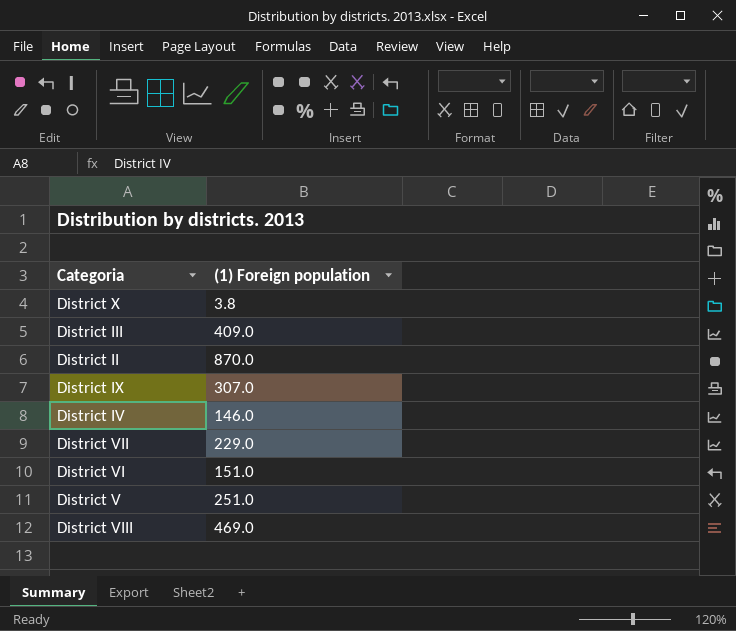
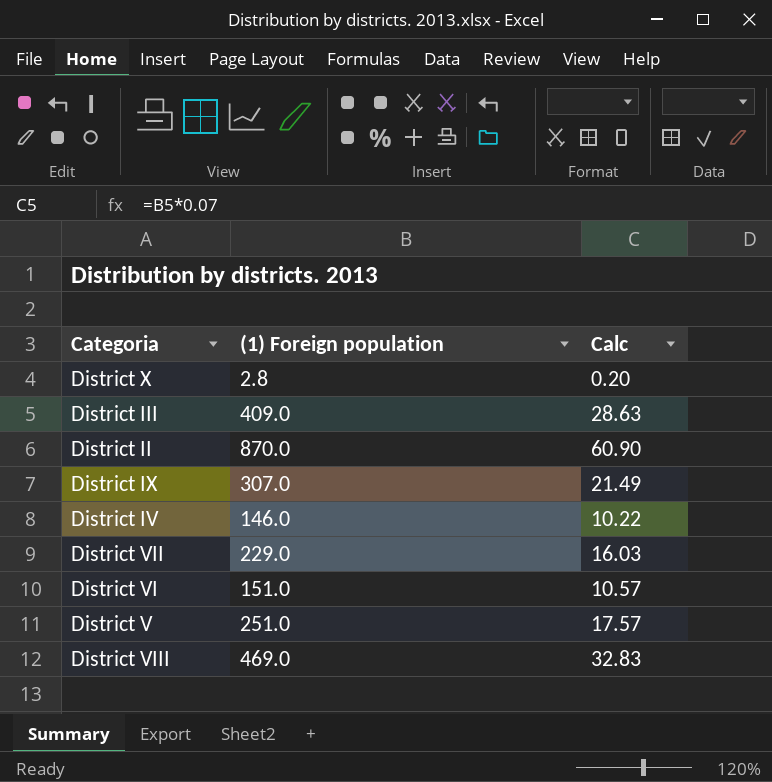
column Calc | formula: none -> [(1) Foreign population] * 0.07
District X | (1) Foreign population: 3.8 -> 2.8

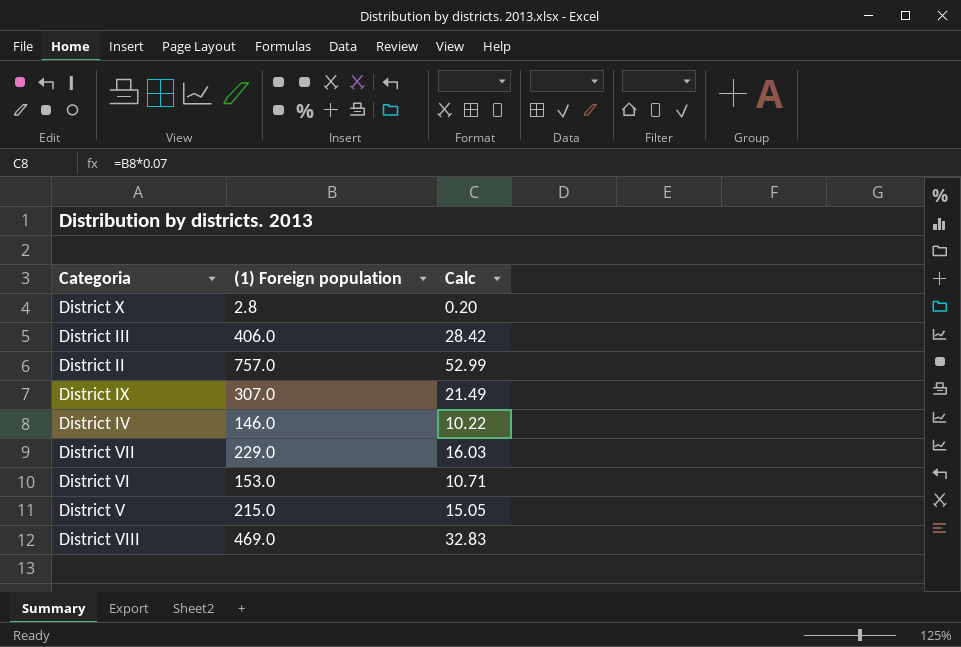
District III | (1) Foreign population: 409.0 -> 406.0
District III | Calc: 28.63 -> 28.42
District II | (1) Foreign population: 870.0 -> 757.0
District II | Calc: 60.90 -> 52.99
District VI | (1) Foreign population: 151.0 -> 153.0
District VI | Calc: 10.57 -> 10.71
District V | (1) Foreign population: 251.0 -> 215.0
District V | Calc: 17.57 -> 15.05

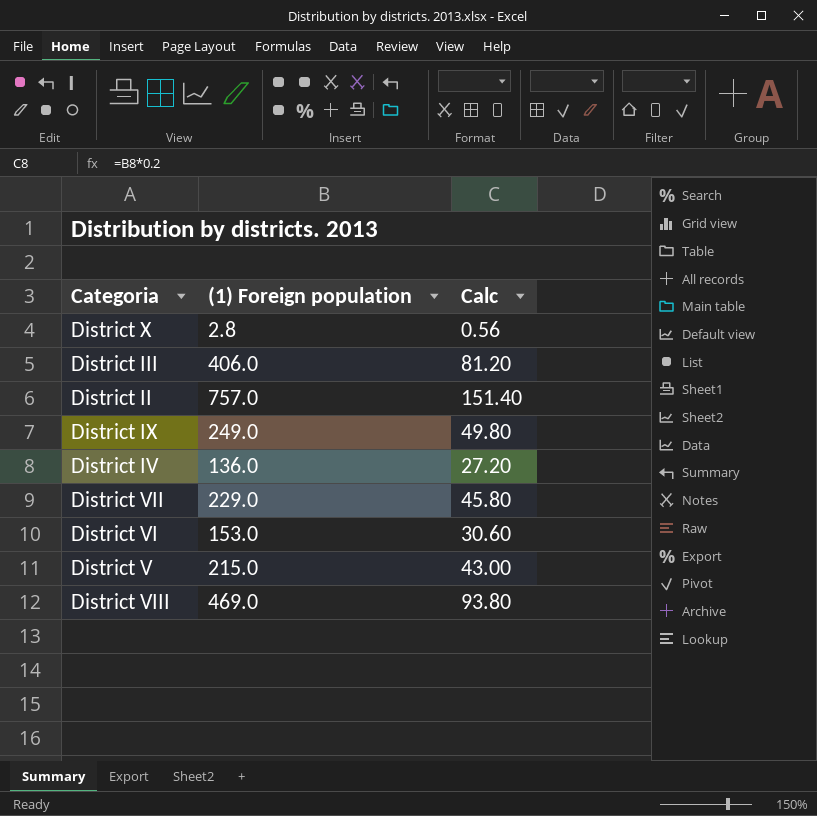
column Calc | formula: [(1) Foreign population] * 0.07 -> [(1) Foreign population] * 0.2
District IX | (1) Foreign population: 307.0 -> 249.0
District IV | (1) Foreign population: 146.0 -> 136.0

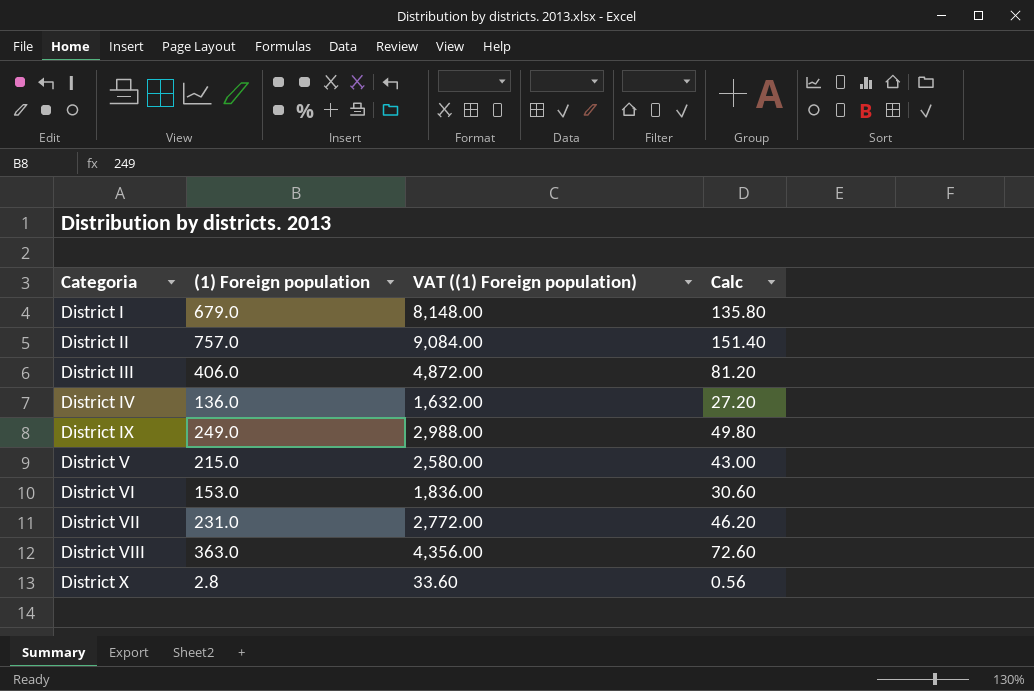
row order: none -> Categoria ascending
column VAT ((1) Foreign population) | formula: none -> [(1) Foreign population] * 12
row District I: none -> 679.0 | 8,148.00 | 135.80
District VII | (1) Foreign population: 229.0 -> 231.0
District VII | Calc: 45.80 -> 46.20
District VIII | (1) Foreign population: 469.0 -> 363.0
District VIII | Calc: 93.80 -> 72.60

